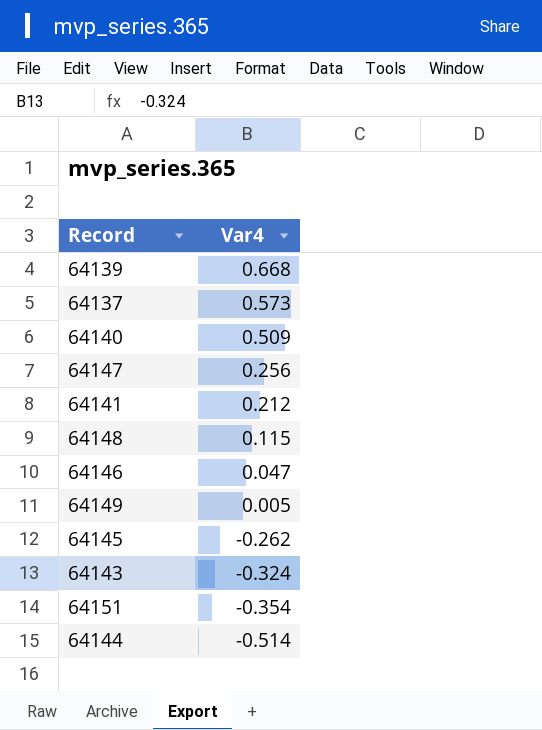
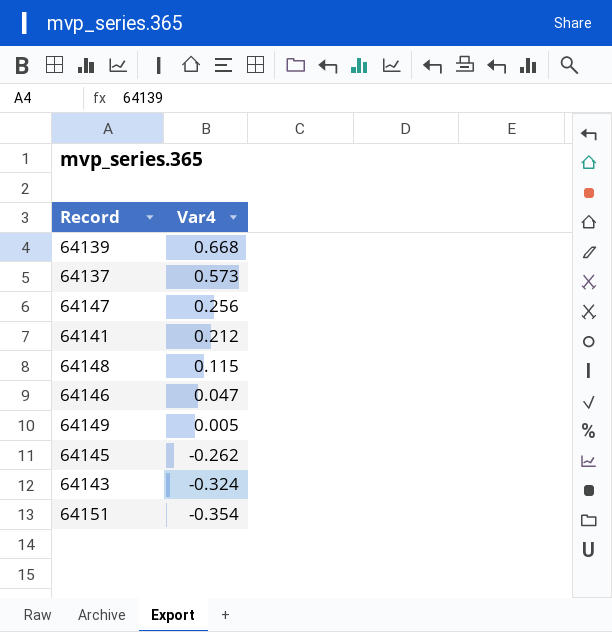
row 64140: 0.509 -> none
row 64144: -0.514 -> none

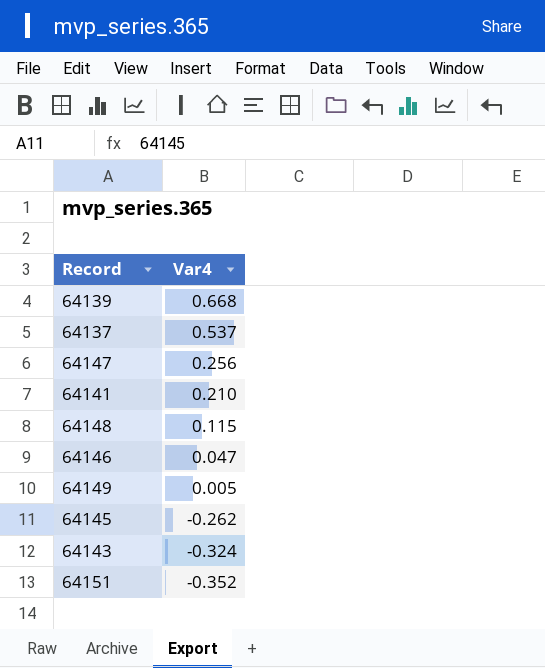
64137 | Var4: 0.573 -> 0.537
64141 | Var4: 0.212 -> 0.210
64151 | Var4: -0.354 -> -0.352

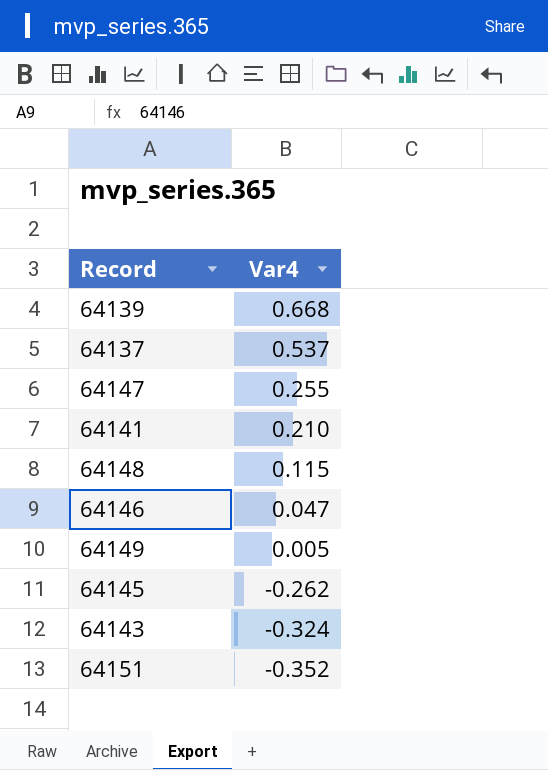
64147 | Var4: 0.256 -> 0.255

